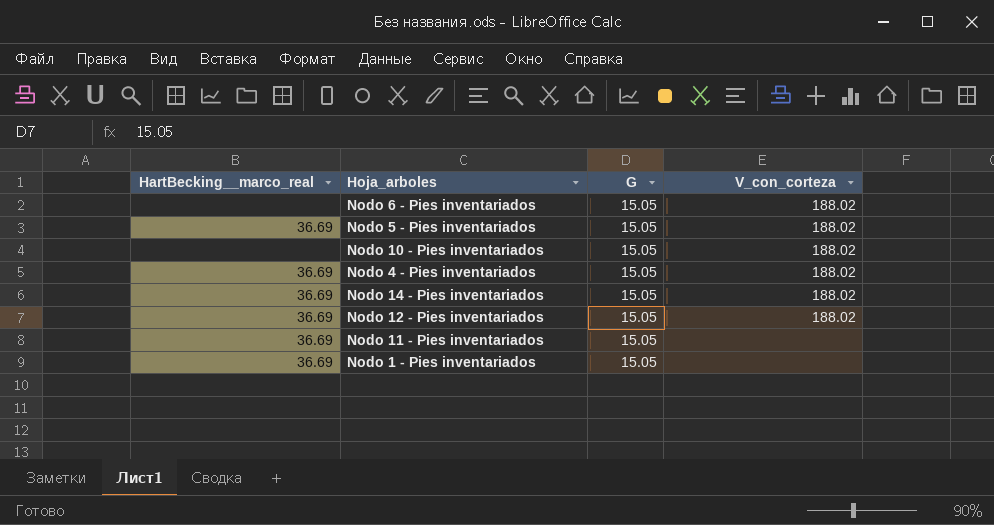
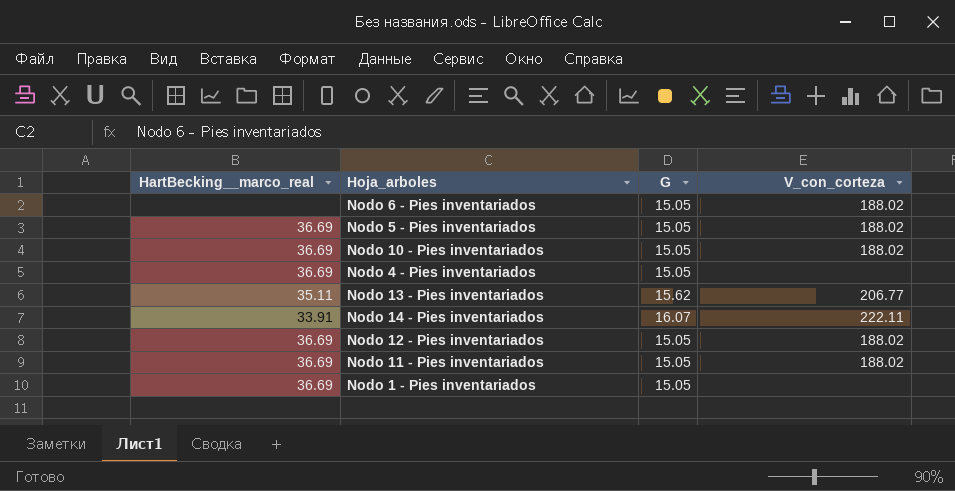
Nodo 10 - Pies inventariados | HartBecking__marco_real: none -> 36.69
Nodo 4 - Pies inventariados | V_con_corteza: 188.02 -> none
row Nodo 13 - Pies inventariados: none -> 35.11 | 15.62 | 206.77
Nodo 14 - Pies inventariados | HartBecking__marco_real: 36.69 -> 33.91
Nodo 14 - Pies inventariados | G: 15.05 -> 16.07
Nodo 14 - Pies inventariados | V_con_corteza: 188.02 -> 222.11
Nodo 11 - Pies inventariados | V_con_corteza: none -> 188.02

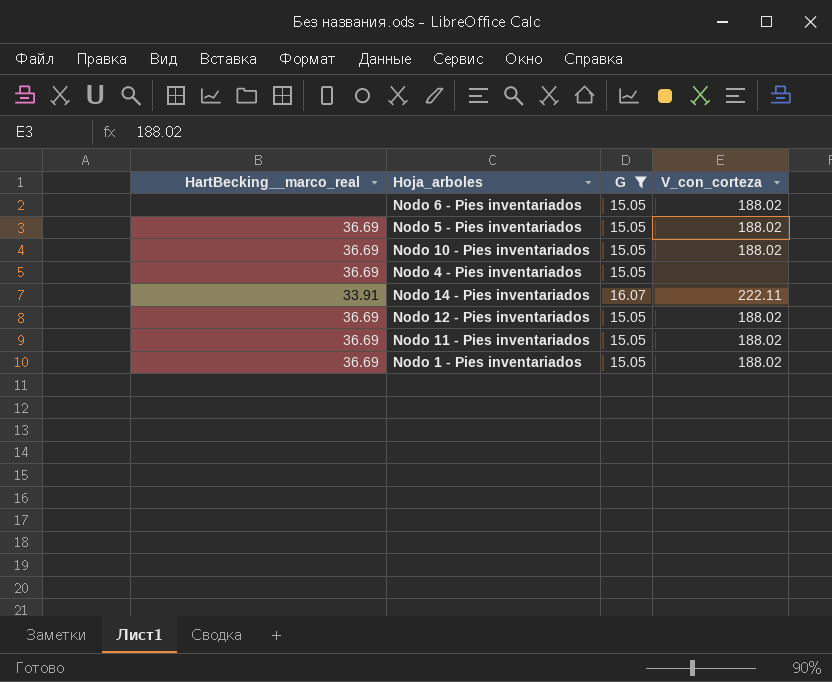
filter: none -> G != 15.62
Nodo 1 - Pies inventariados | V_con_corteza: none -> 188.02

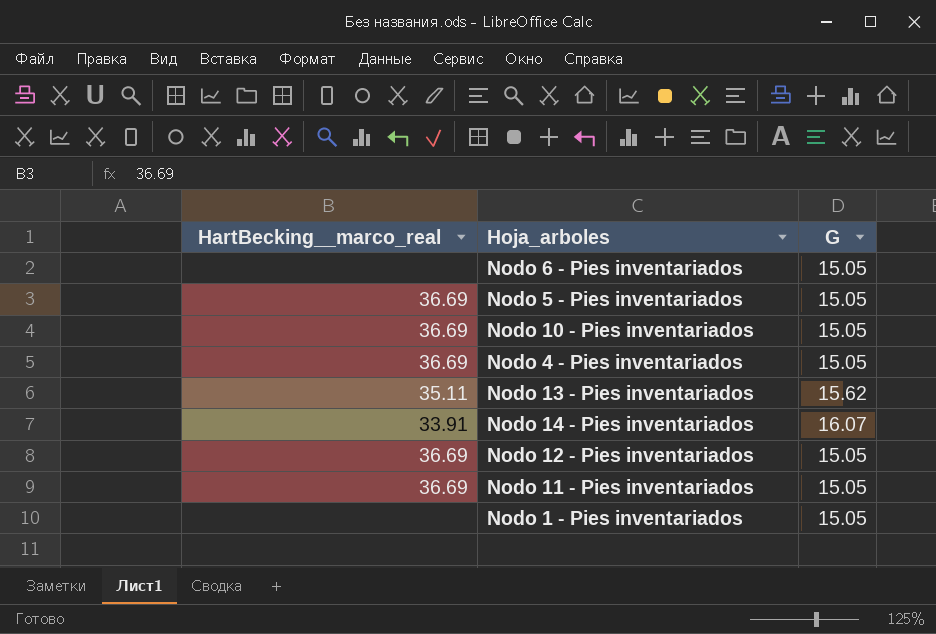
filter: G != 15.62 -> none
column V_con_corteza | position: 4 -> none
Nodo 1 - Pies inventariados | HartBecking__marco_real: 36.69 -> none

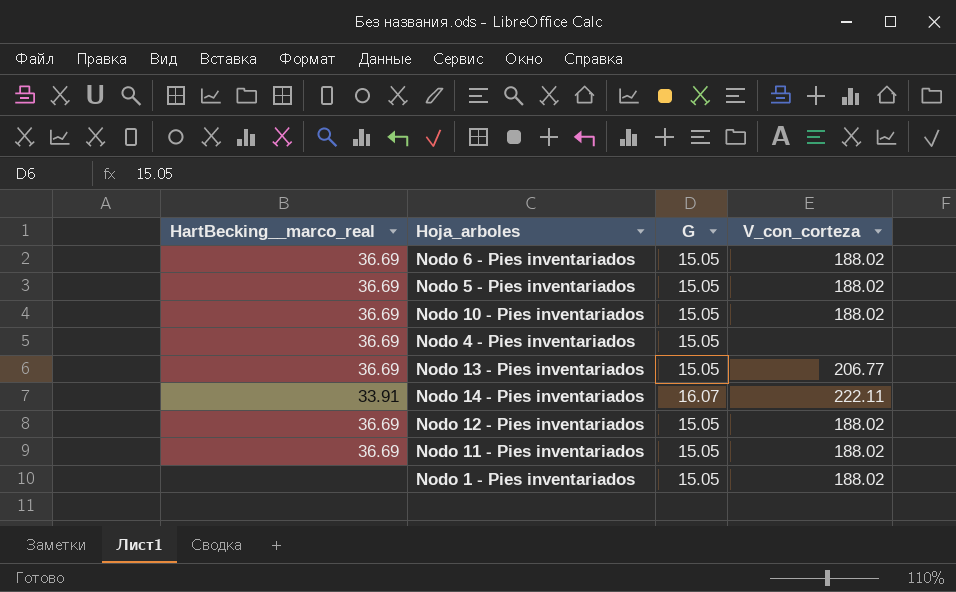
column V_con_corteza | position: none -> 4
Nodo 6 - Pies inventariados | HartBecking__marco_real: none -> 36.69
Nodo 13 - Pies inventariados | HartBecking__marco_real: 35.11 -> 36.69
Nodo 13 - Pies inventariados | G: 15.62 -> 15.05

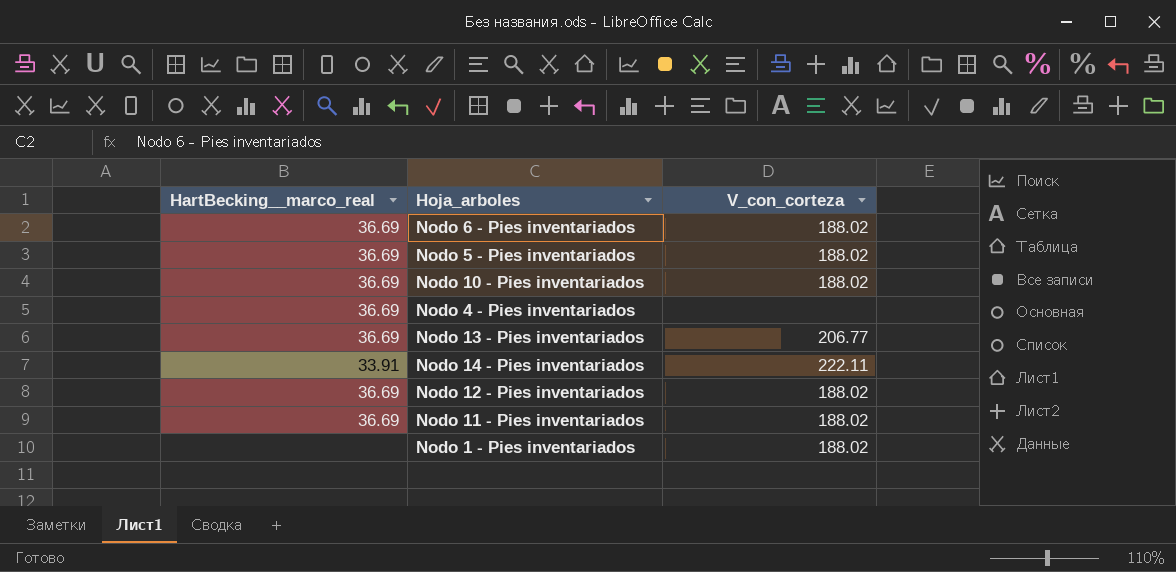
column G | position: 3 -> none

